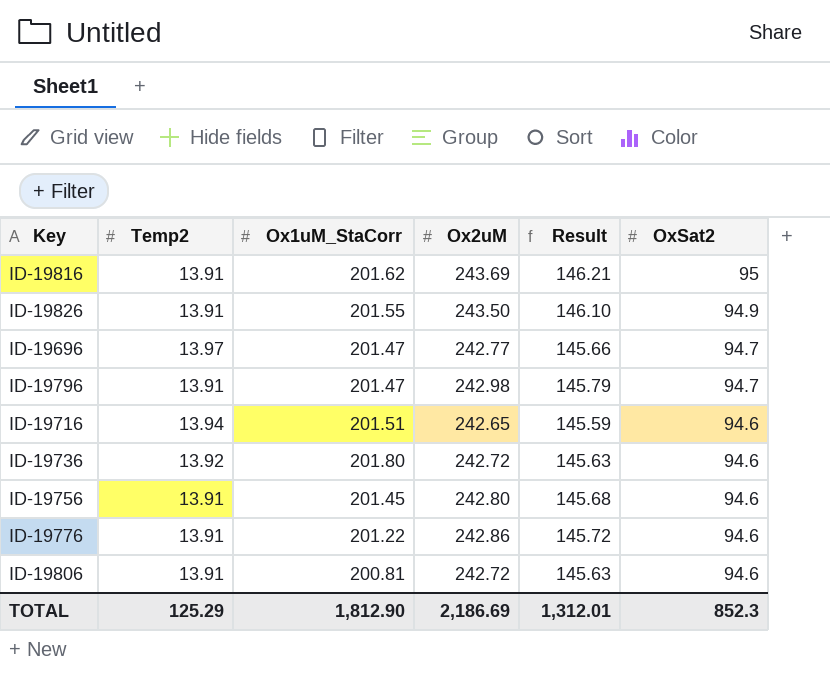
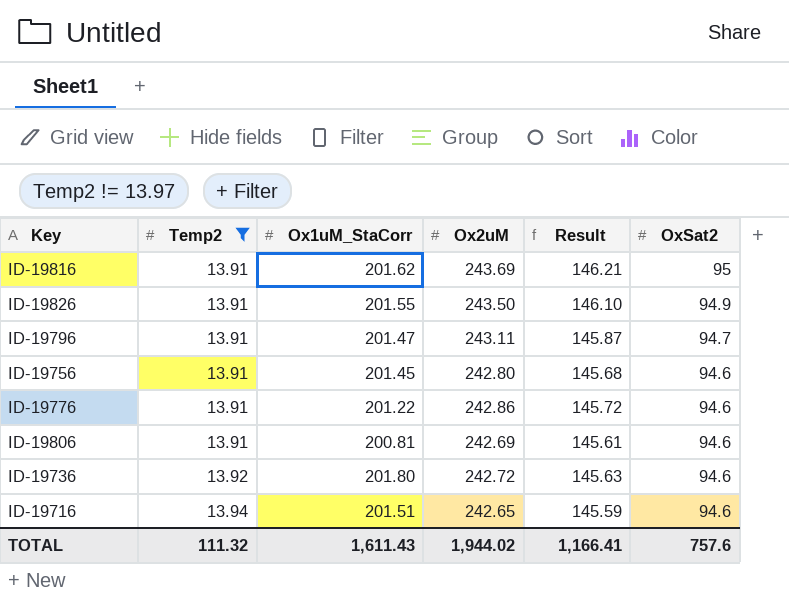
filter: none -> Temp2 != 13.97
row order: OxSat2 descending -> Temp2 ascending
ID-19796 | Ox2uM: 242.98 -> 243.11
ID-19796 | Result: 145.79 -> 145.87
ID-19806 | Ox2uM: 242.72 -> 242.69
ID-19806 | Result: 145.63 -> 145.61
TOTAL | Temp2: 125.29 -> 111.32
TOTAL | Ox1uM_StaCorr: 1,812.90 -> 1,611.43
TOTAL | Ox2uM: 2,186.69 -> 1,944.02
TOTAL | Result: 1,312.01 -> 1,166.41
TOTAL | OxSat2: 852.3 -> 757.6

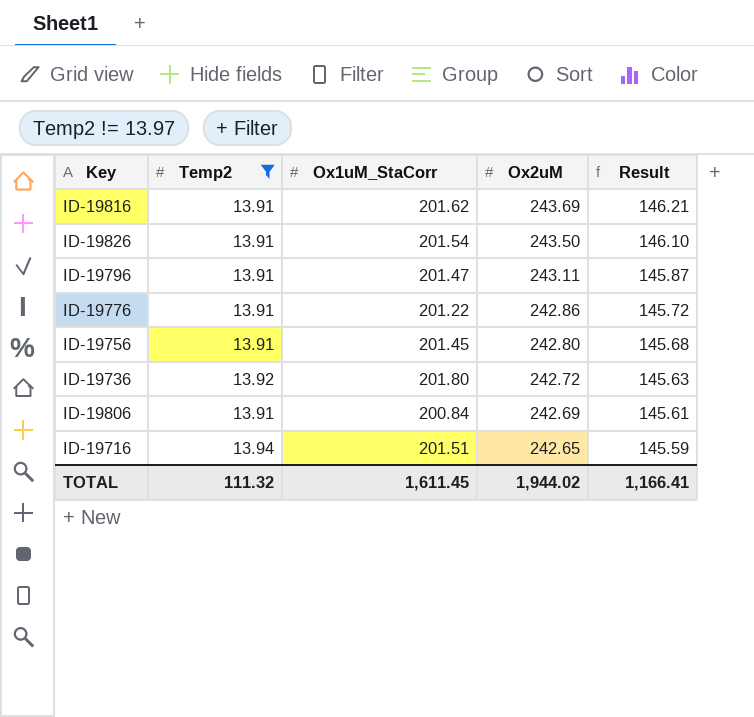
row order: Temp2 ascending -> Ox2uM descending
column OxSat2 | position: 6 -> none
ID-19826 | Ox1uM_StaCorr: 201.55 -> 201.54
ID-19806 | Ox1uM_StaCorr: 200.81 -> 200.84
TOTAL | Ox1uM_StaCorr: 1,611.43 -> 1,611.45

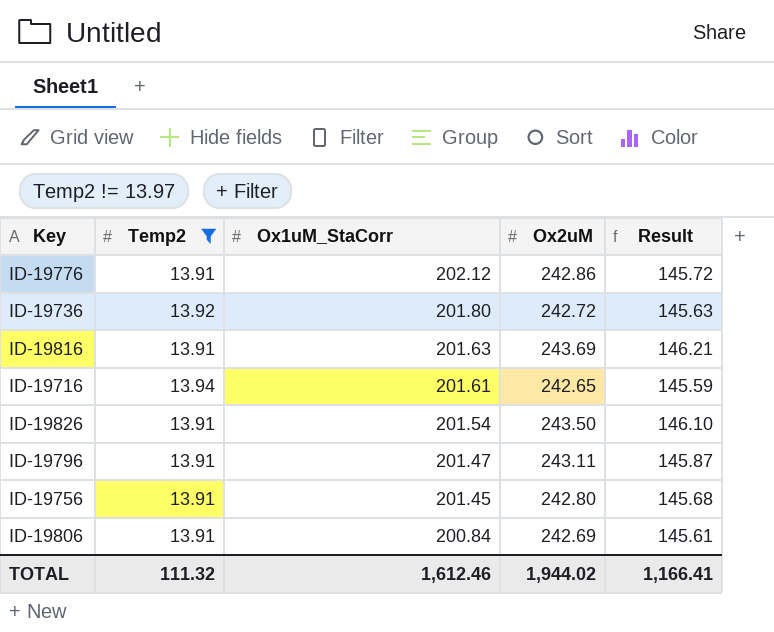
row order: Ox2uM descending -> Ox1uM_StaCorr descending
ID-19776 | Ox1uM_StaCorr: 201.22 -> 202.12
ID-19816 | Ox1uM_StaCorr: 201.62 -> 201.63
ID-19716 | Ox1uM_StaCorr: 201.51 -> 201.61
TOTAL | Ox1uM_StaCorr: 1,611.45 -> 1,612.46

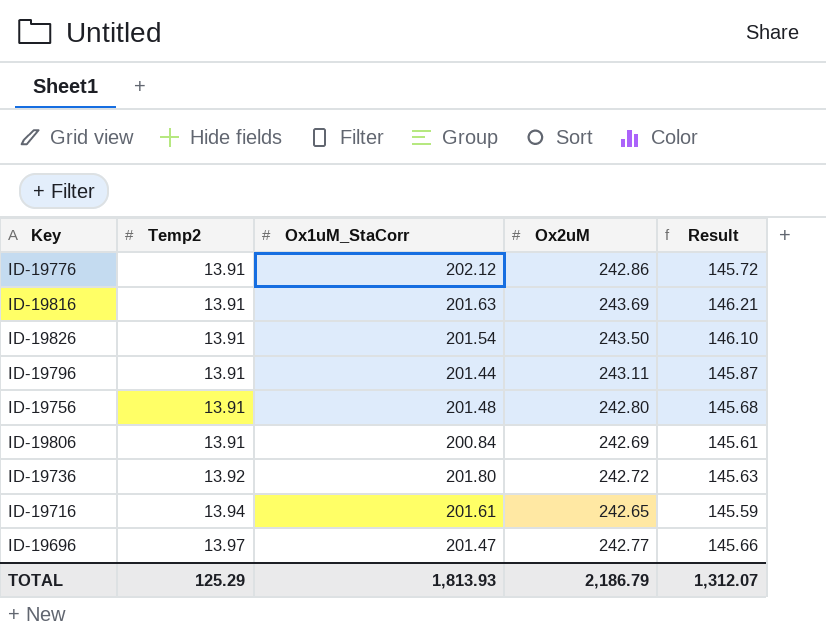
filter: Temp2 != 13.97 -> none
row order: Ox1uM_StaCorr descending -> Temp2 ascending
ID-19796 | Ox1uM_StaCorr: 201.47 -> 201.44
ID-19756 | Ox1uM_StaCorr: 201.45 -> 201.48
TOTAL | Temp2: 111.32 -> 125.29
TOTAL | Ox1uM_StaCorr: 1,612.46 -> 1,813.93
TOTAL | Ox2uM: 1,944.02 -> 2,186.79
TOTAL | Result: 1,166.41 -> 1,312.07

